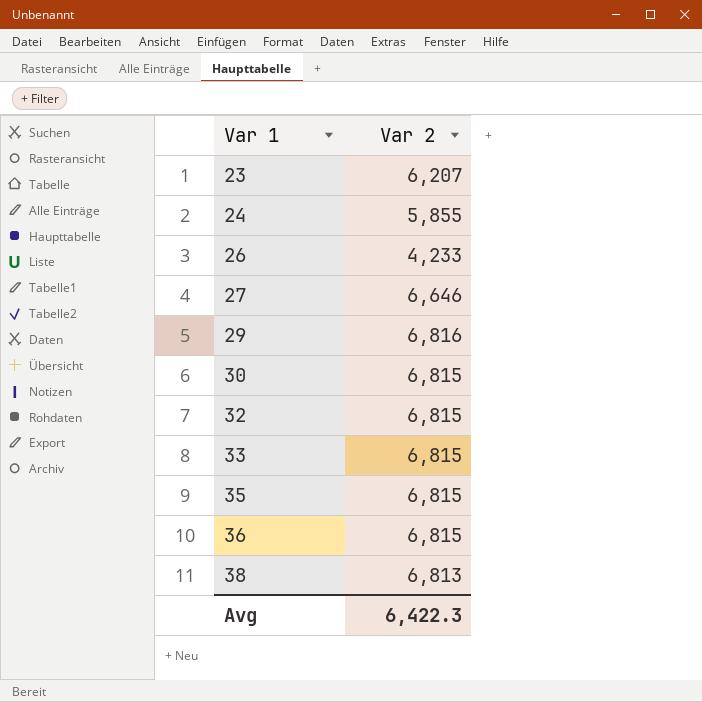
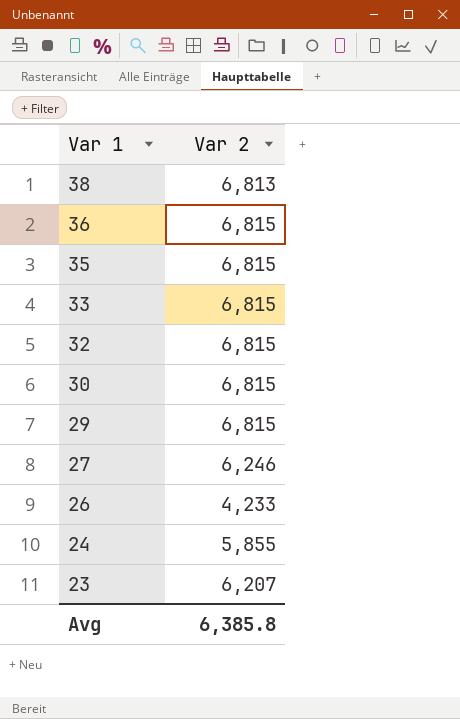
row order: Var 1 ascending -> Var 1 descending
29 | Var 2: 6,816 -> 6,815
27 | Var 2: 6,646 -> 6,246
Avg | Var 2: 6,422.3 -> 6,385.8

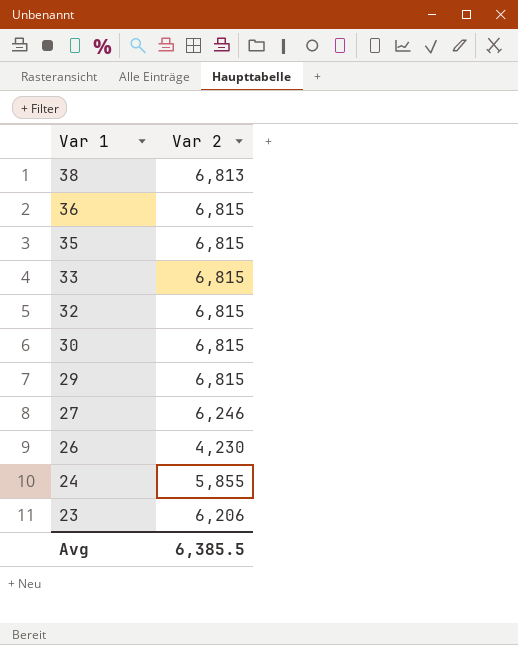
26 | Var 2: 4,233 -> 4,230
23 | Var 2: 6,207 -> 6,206
Avg | Var 2: 6,385.8 -> 6,385.5

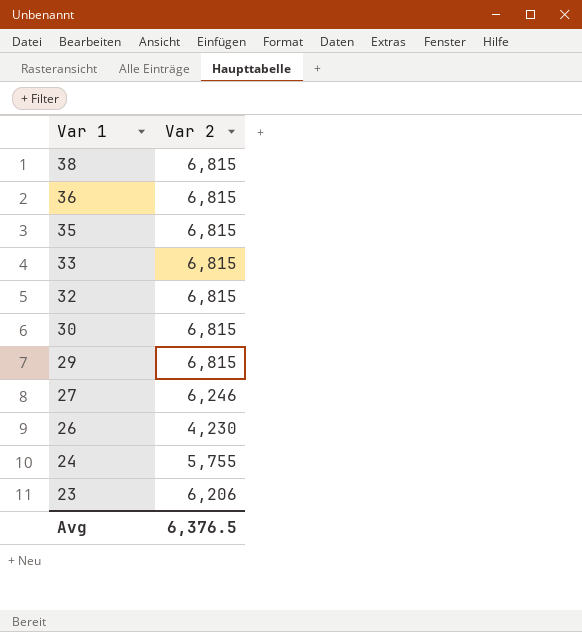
38 | Var 2: 6,813 -> 6,815
24 | Var 2: 5,855 -> 5,755
Avg | Var 2: 6,385.5 -> 6,376.5

